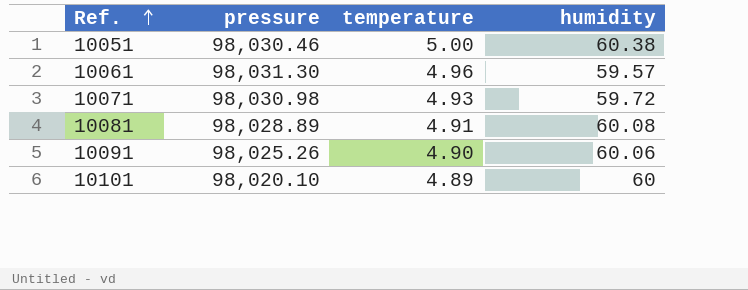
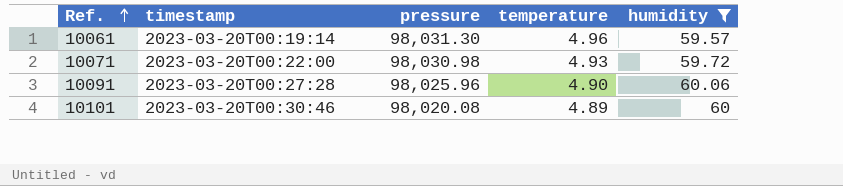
filter: none -> humidity <= 60.06
column timestamp | position: none -> 2
10091 | pressure: 98,025.26 -> 98,025.96
10101 | pressure: 98,020.10 -> 98,020.08

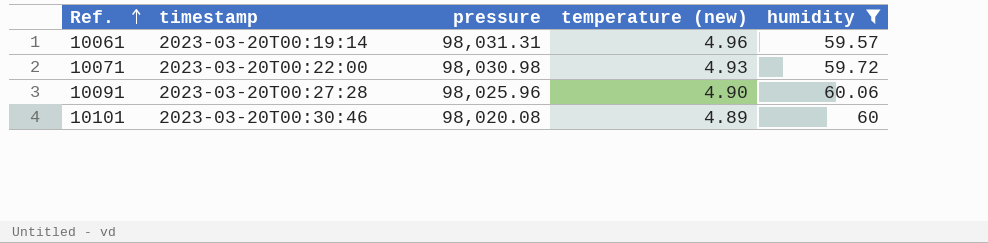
column name: temperature -> temperature (new)
10061 | pressure: 98,031.30 -> 98,031.31

